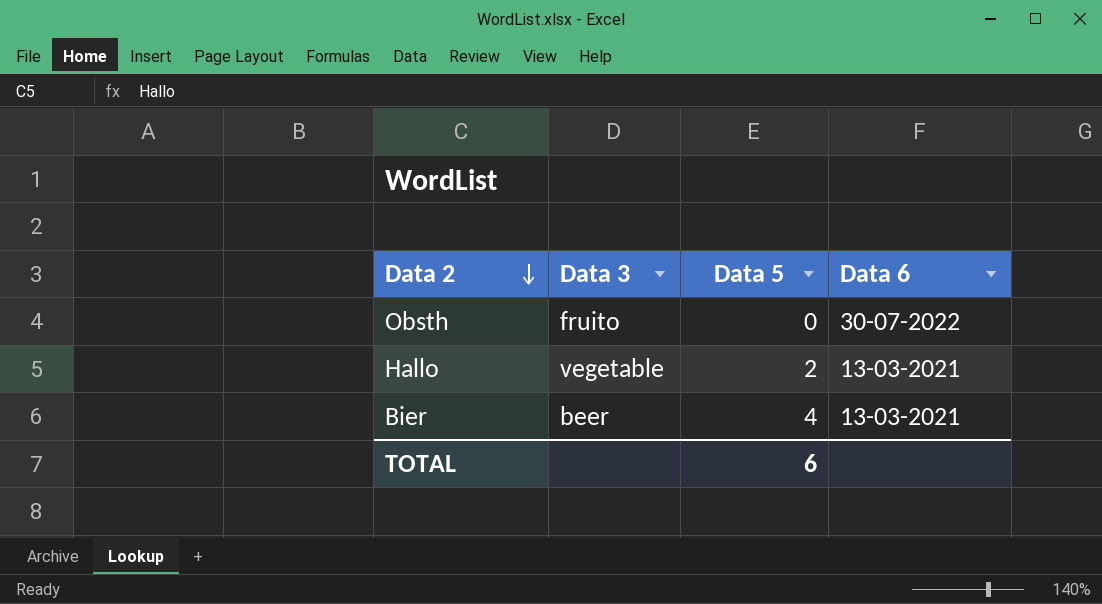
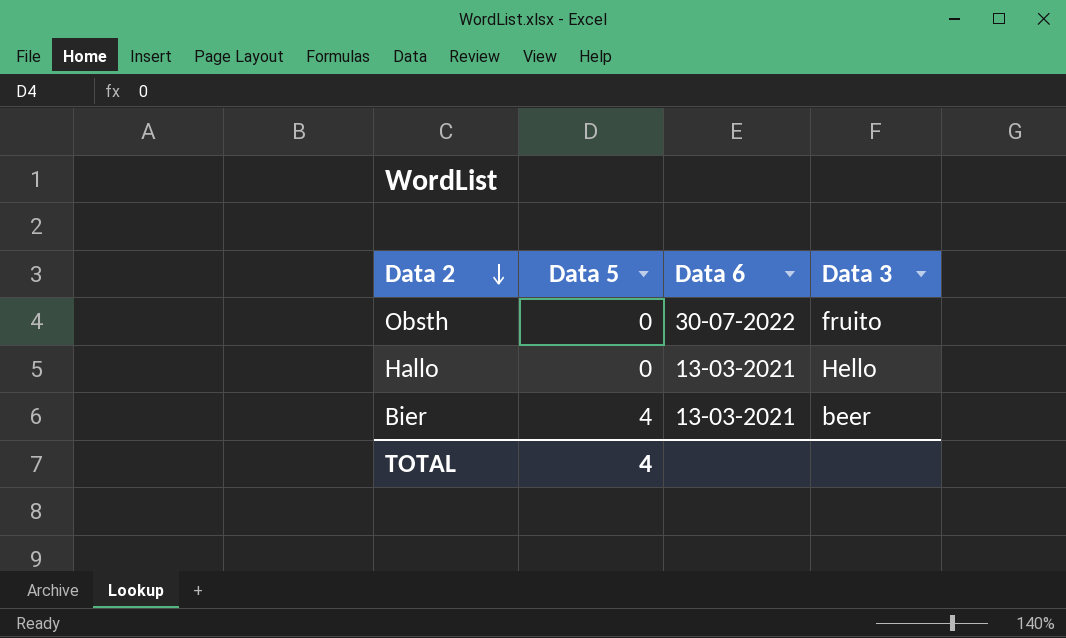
column Data 3 | position: 2 -> 4
Hallo | Data 5: 2 -> 0
Hallo | Data 3: vegetable -> Hello
TOTAL | Data 5: 6 -> 4

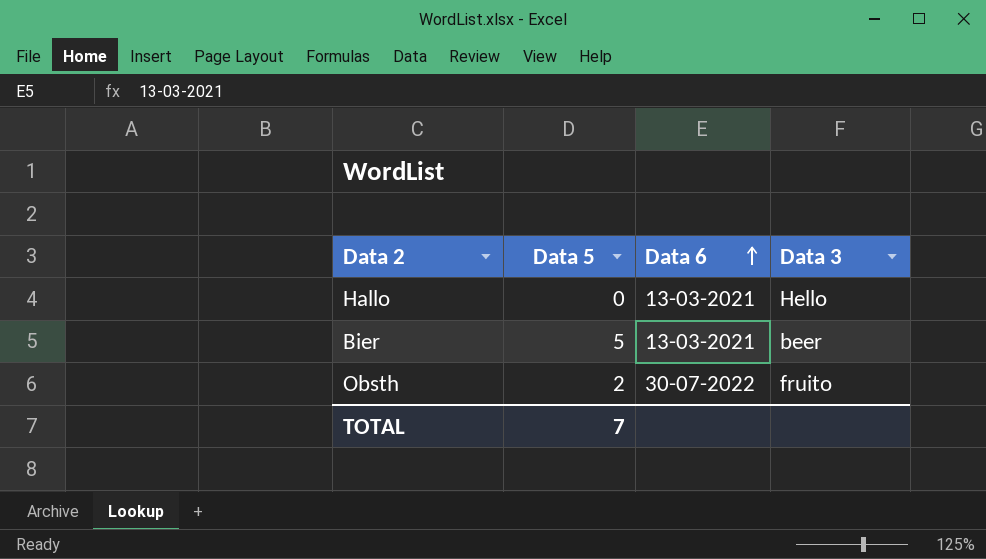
row order: Data 2 descending -> Data 6 ascending
Bier | Data 5: 4 -> 5
Obsth | Data 5: 0 -> 2
TOTAL | Data 5: 4 -> 7

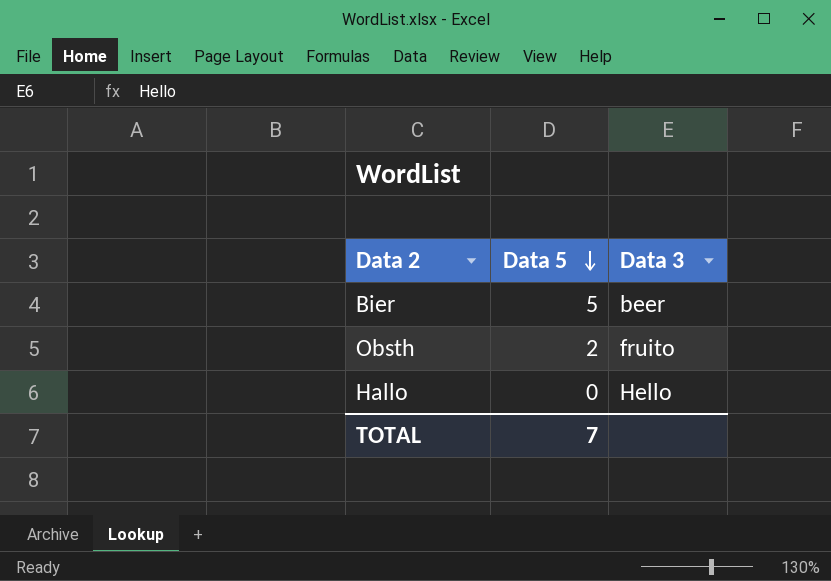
row order: Data 6 ascending -> Data 5 descending
column Data 6 | position: 3 -> none

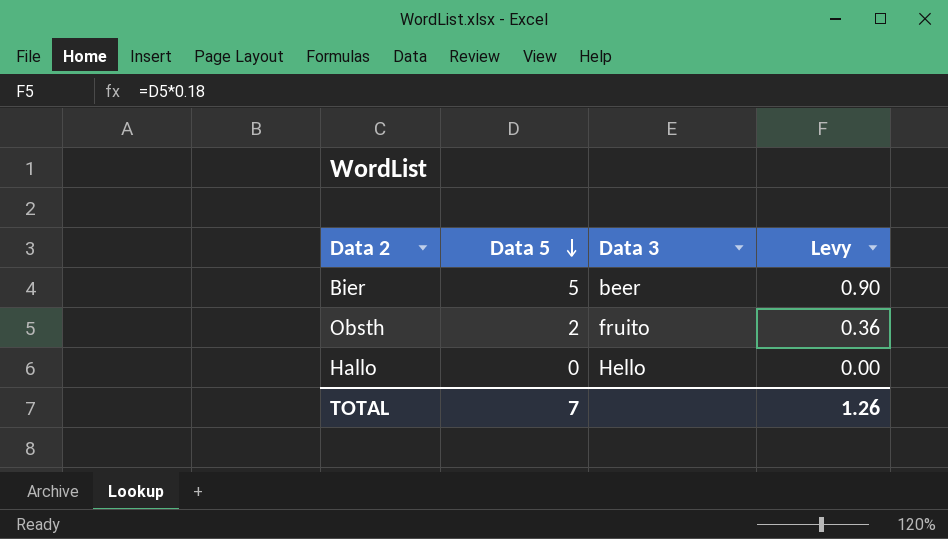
column Levy | formula: none -> [Data 5] * 0.18

